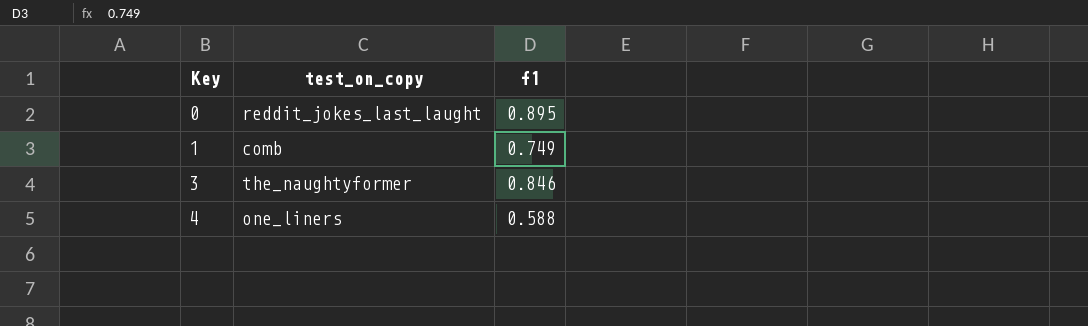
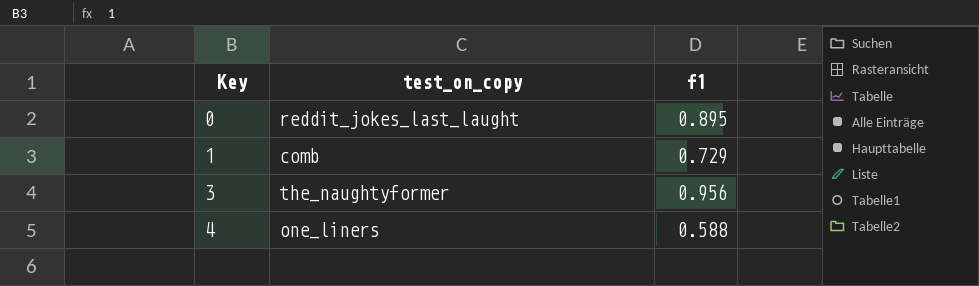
1 | f1: 0.749 -> 0.729
3 | f1: 0.846 -> 0.956

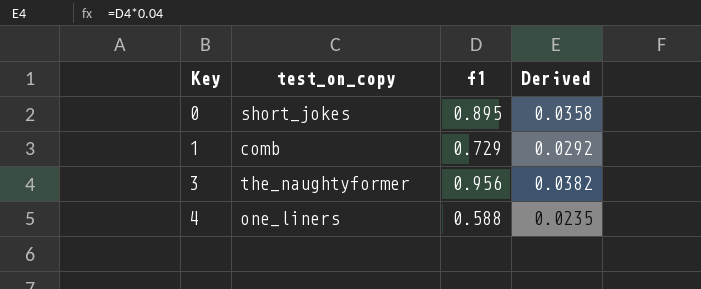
column Derived | formula: none -> [f1] * 0.04
0 | test_on_copy: reddit_jokes_last_laught -> short_jokes

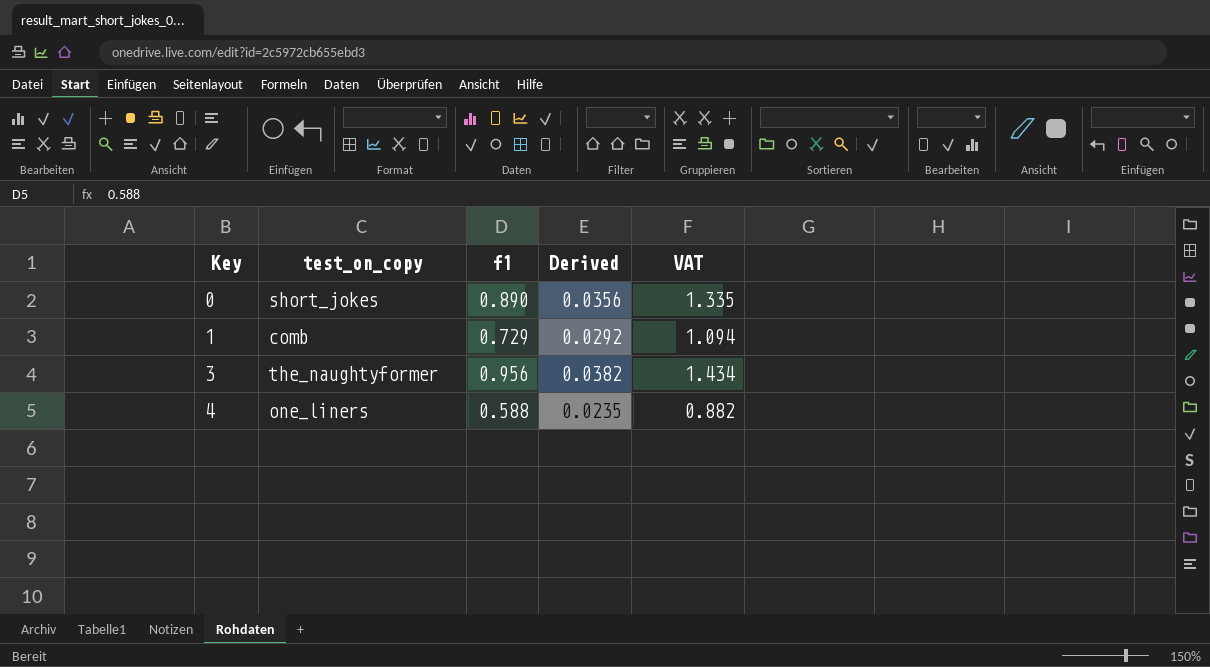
column VAT | formula: none -> [f1] * 1.5
0 | f1: 0.895 -> 0.890
0 | Derived: 0.0358 -> 0.0356

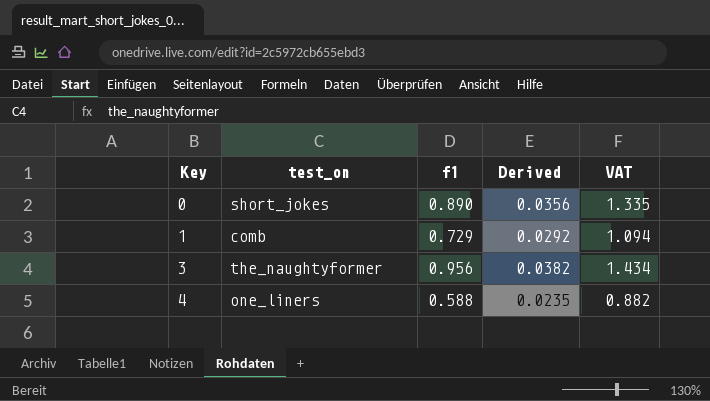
column name: test_on_copy -> test_on

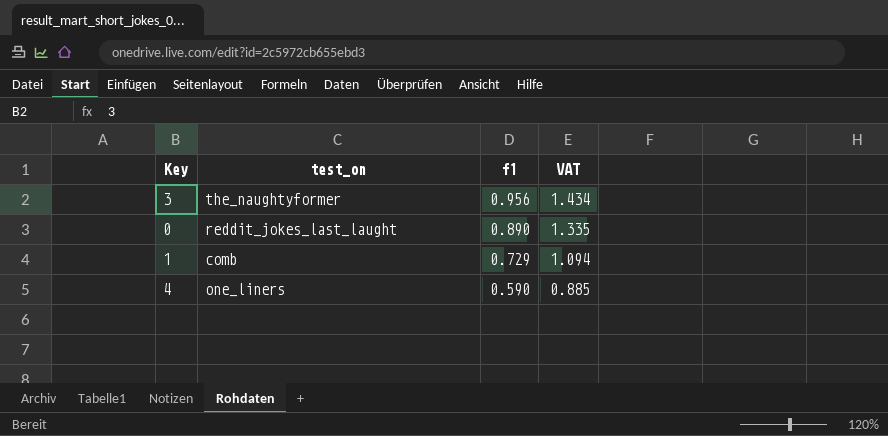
row order: Key ascending -> f1 descending
column Derived | formula: [f1] * 0.04 -> none
0 | test_on: short_jokes -> reddit_jokes_last_laught
4 | f1: 0.588 -> 0.590
4 | VAT: 0.882 -> 0.885

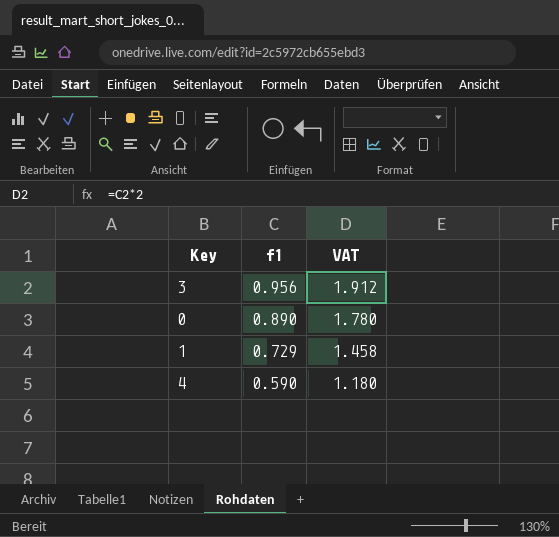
column test_on | position: 2 -> none
column VAT | formula: [f1] * 1.5 -> [f1] * 2

